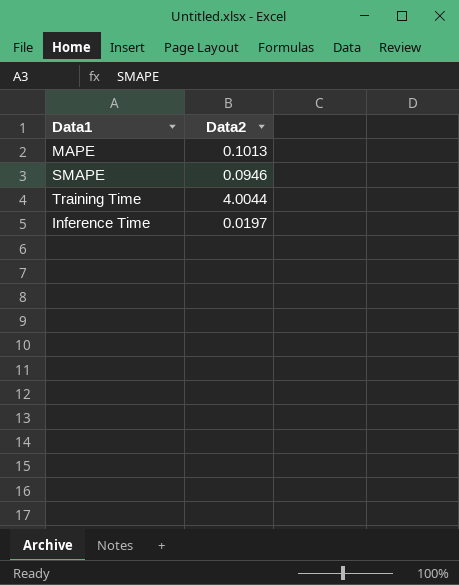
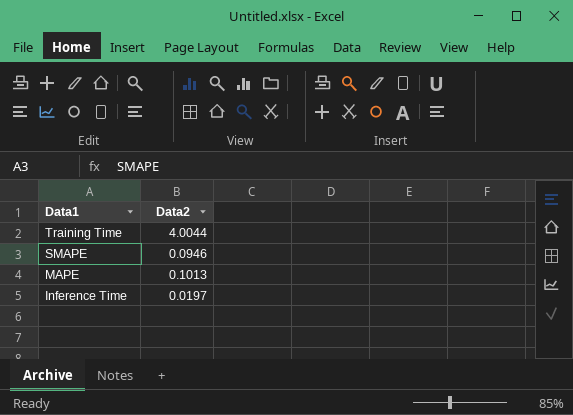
row order: none -> Data1 descending

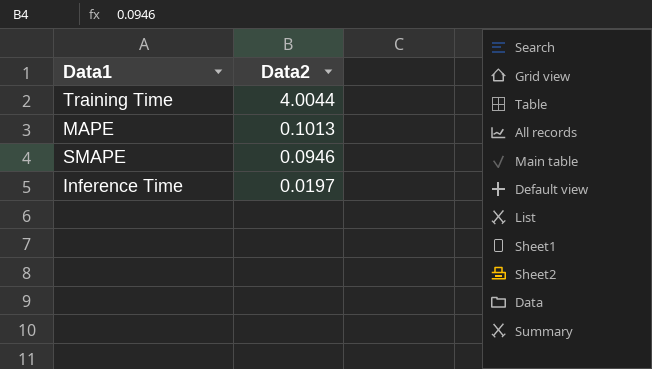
row order: Data1 descending -> Data2 descending

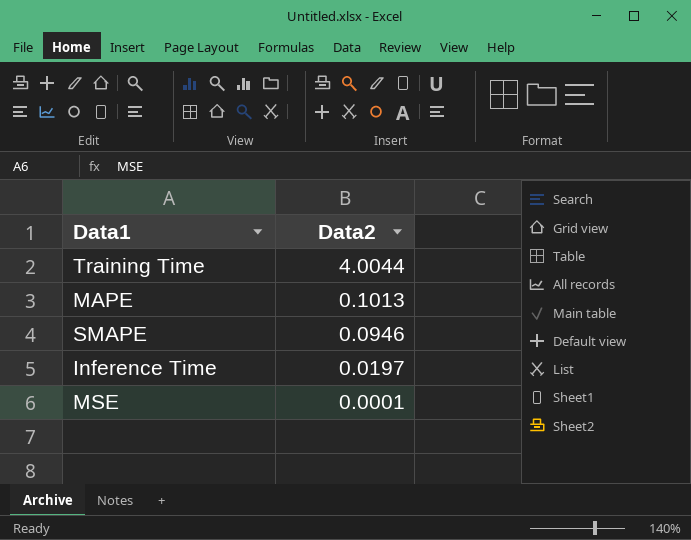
row MSE: none -> 0.0001

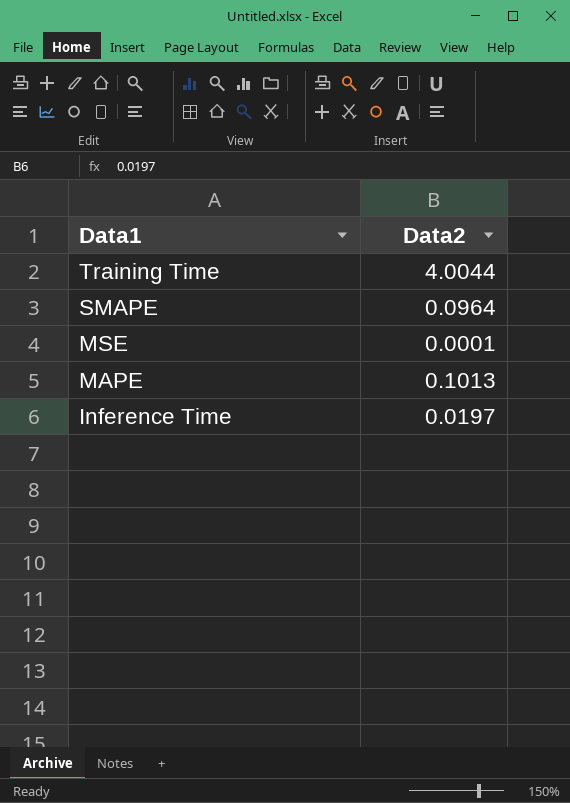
row order: Data2 descending -> Data1 descending
SMAPE | Data2: 0.0946 -> 0.0964

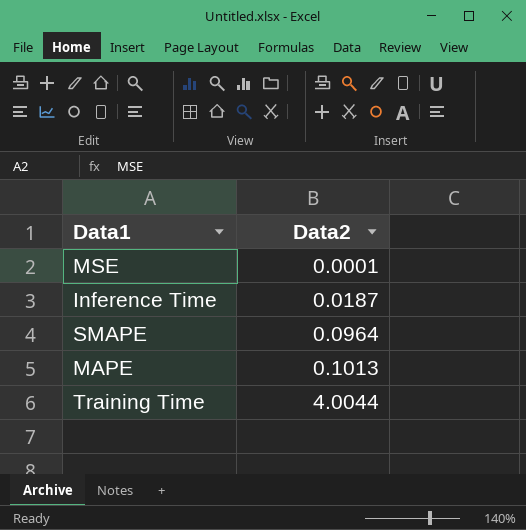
row order: Data1 descending -> Data2 ascending
Inference Time | Data2: 0.0197 -> 0.0187

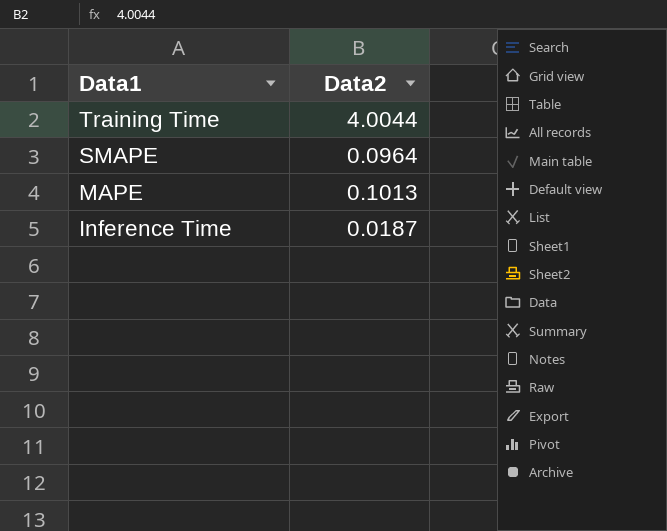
row order: Data2 ascending -> Data1 descending
row MSE: 0.0001 -> none

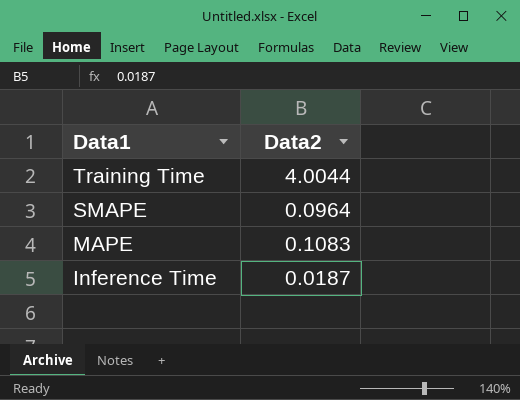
MAPE | Data2: 0.1013 -> 0.1083

